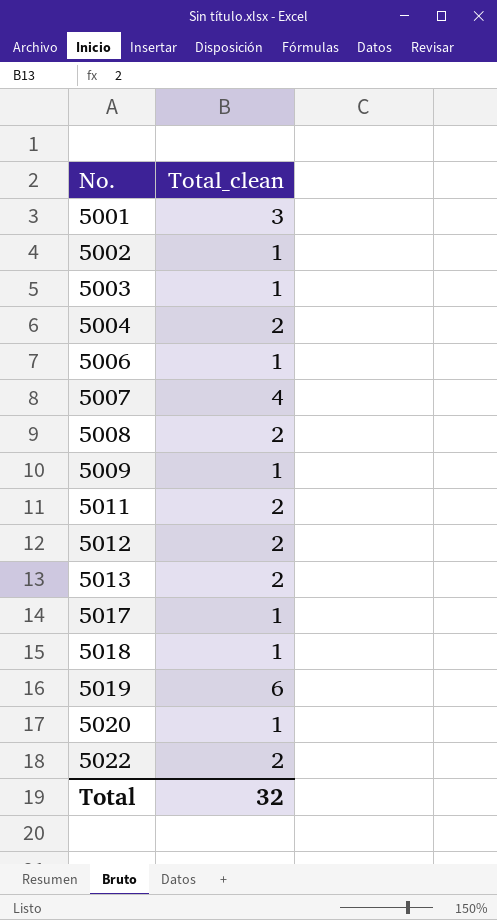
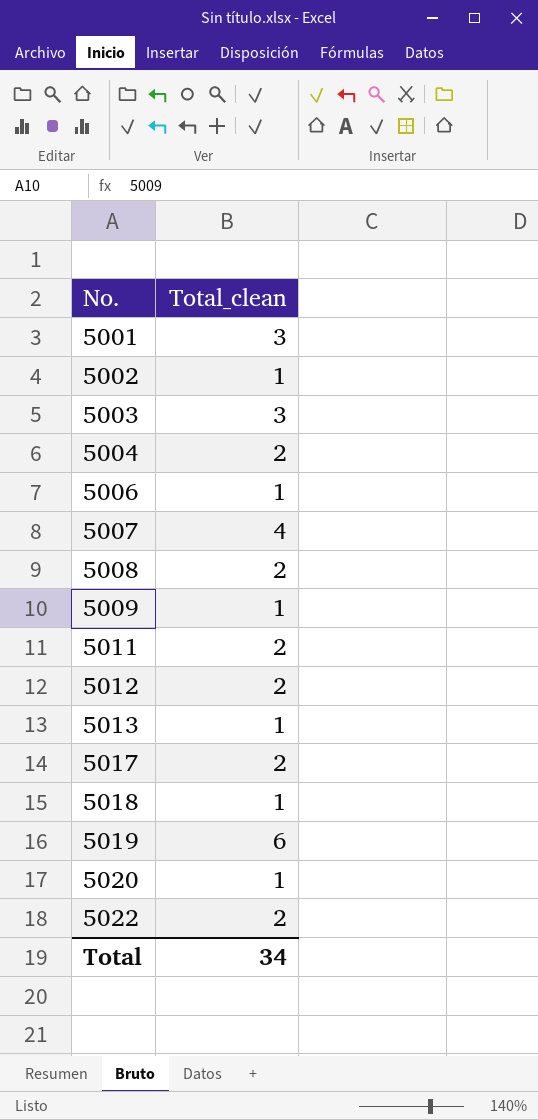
5003 | Total_clean: 1 -> 3
5013 | Total_clean: 2 -> 1
5017 | Total_clean: 1 -> 2
Total | Total_clean: 32 -> 34

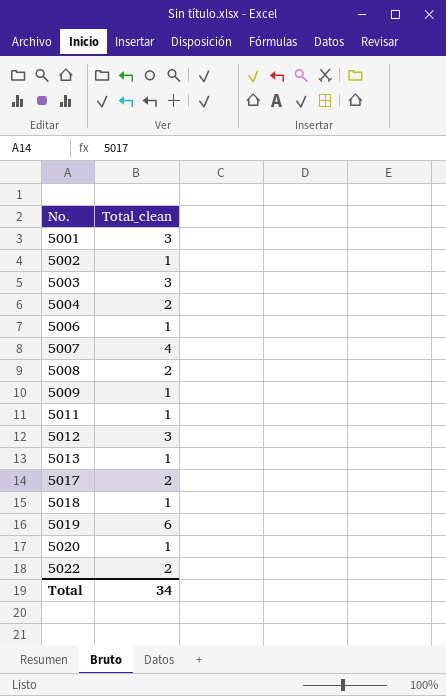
5011 | Total_clean: 2 -> 1
5012 | Total_clean: 2 -> 3

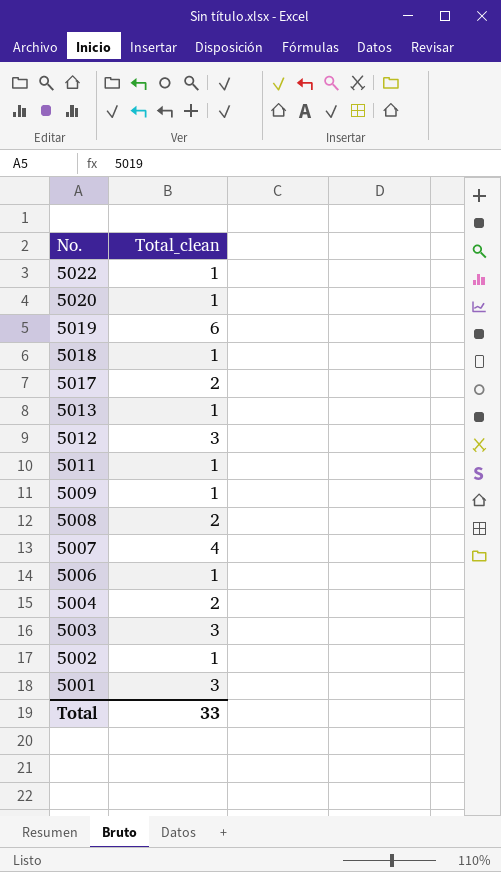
row order: No. ascending -> No. descending
5022 | Total_clean: 2 -> 1
Total | Total_clean: 34 -> 33

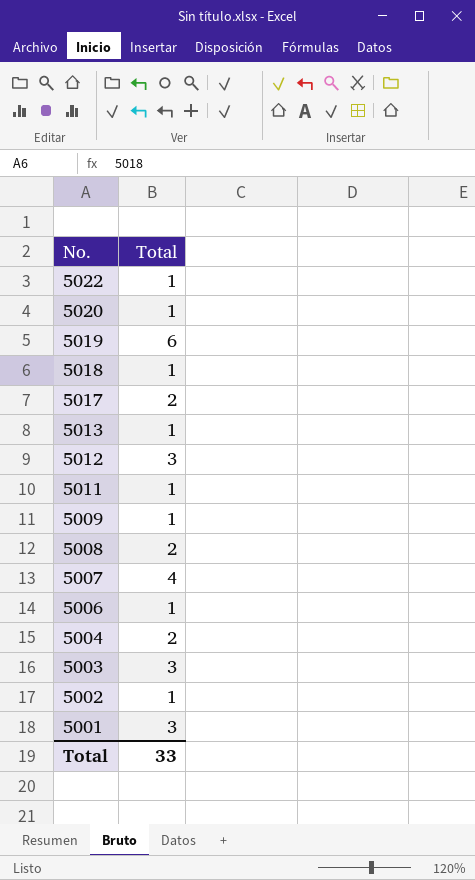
column name: Total_clean -> Total

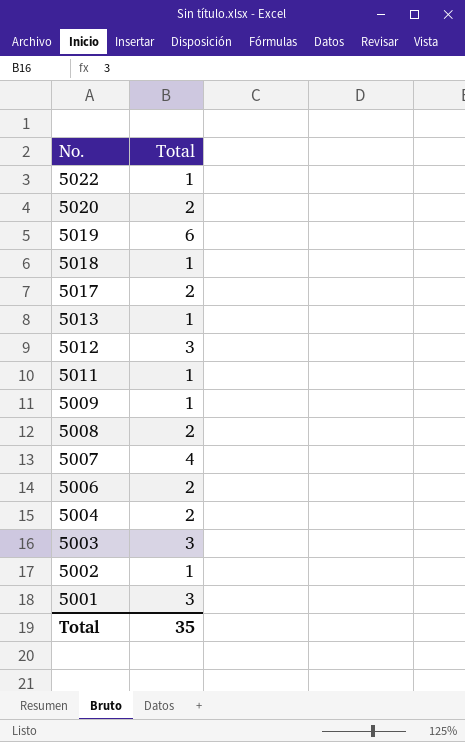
5020 | Total: 1 -> 2
5006 | Total: 1 -> 2
Total | Total: 33 -> 35

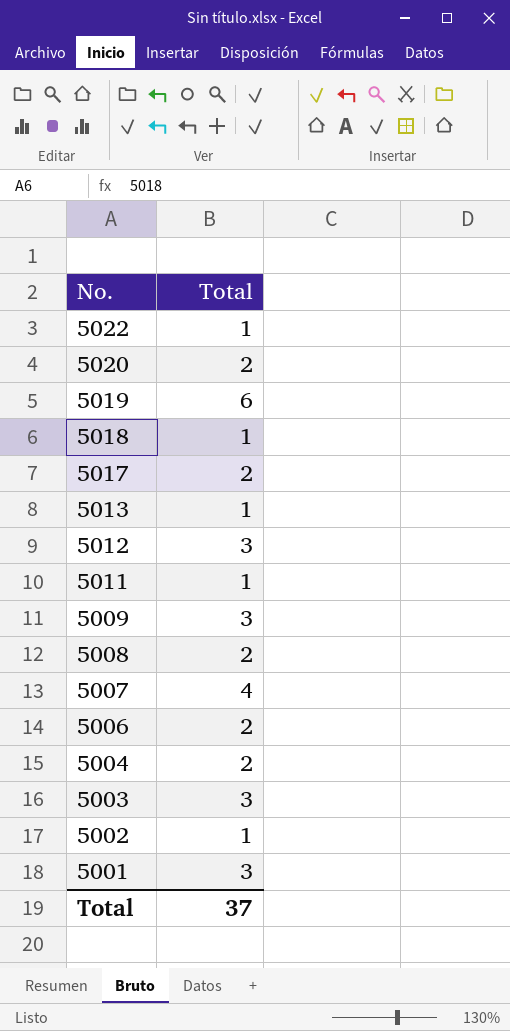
5009 | Total: 1 -> 3
Total | Total: 35 -> 37

